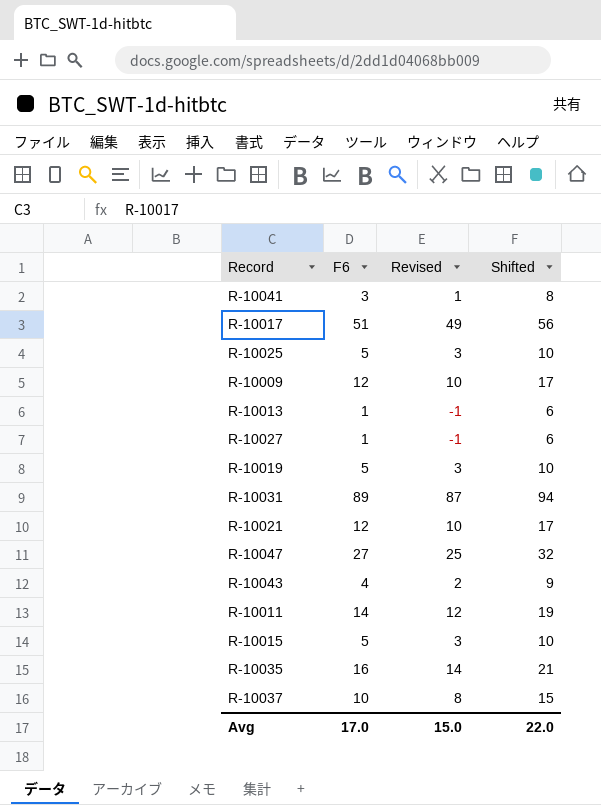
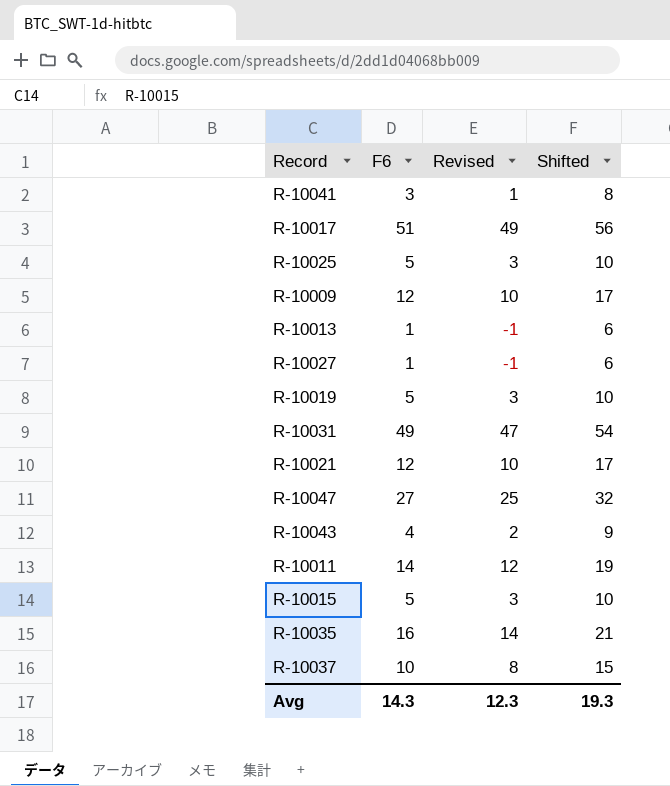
R-10031 | F6: 89 -> 49
R-10031 | Revised: 87 -> 47
R-10031 | Shifted: 94 -> 54
Avg | F6: 17.0 -> 14.3
Avg | Revised: 15.0 -> 12.3
Avg | Shifted: 22.0 -> 19.3

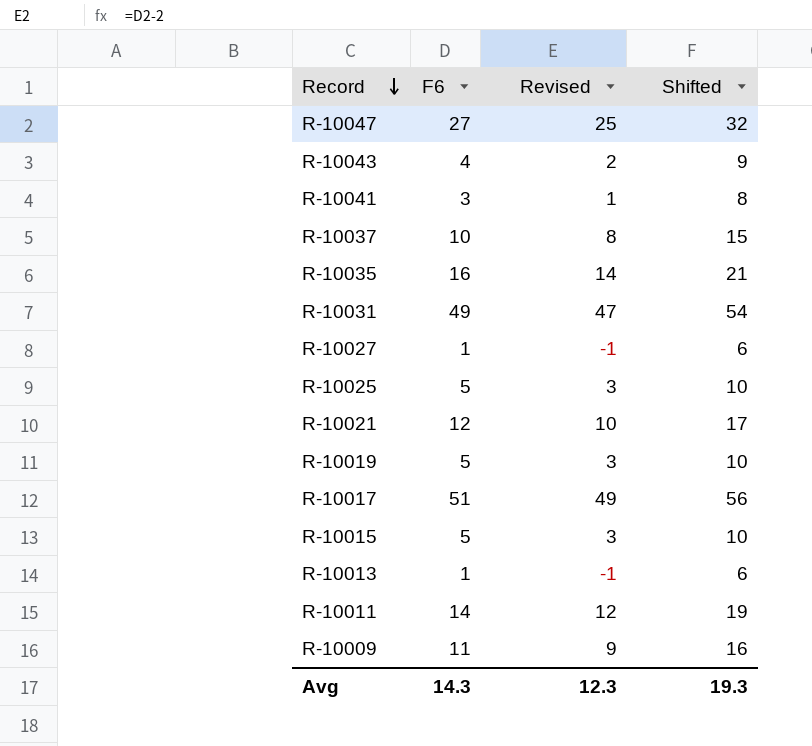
row order: none -> Record descending
R-10009 | F6: 12 -> 11
R-10009 | Revised: 10 -> 9
R-10009 | Shifted: 17 -> 16

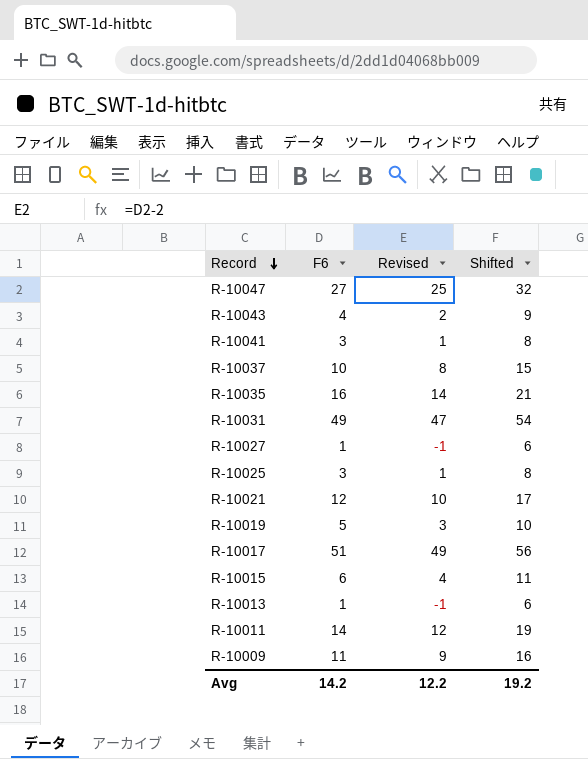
R-10025 | F6: 5 -> 3
R-10025 | Revised: 3 -> 1
R-10025 | Shifted: 10 -> 8
R-10015 | F6: 5 -> 6
R-10015 | Revised: 3 -> 4
R-10015 | Shifted: 10 -> 11
Avg | F6: 14.3 -> 14.2
Avg | Revised: 12.3 -> 12.2
Avg | Shifted: 19.3 -> 19.2

